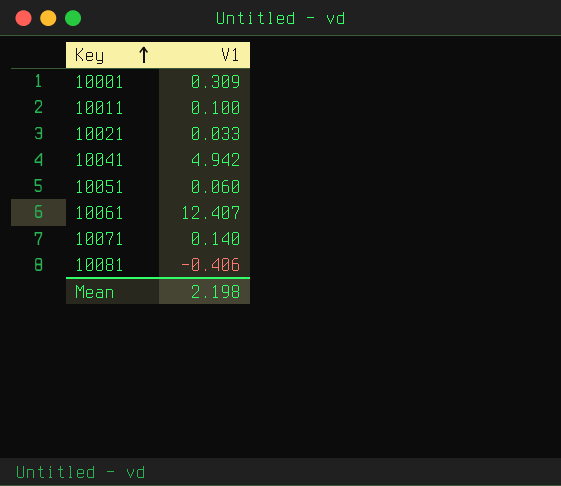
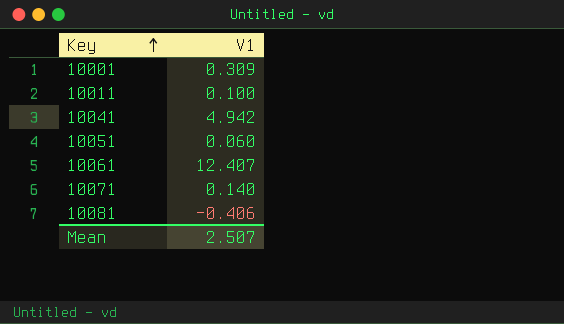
row 10021: 0.033 -> none
Mean | V1: 2.198 -> 2.507

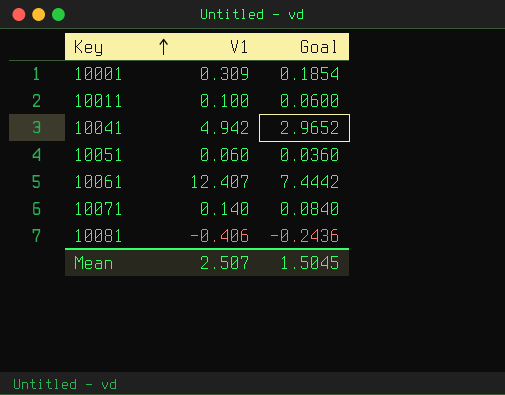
column Goal | formula: none -> [V1] * 0.6

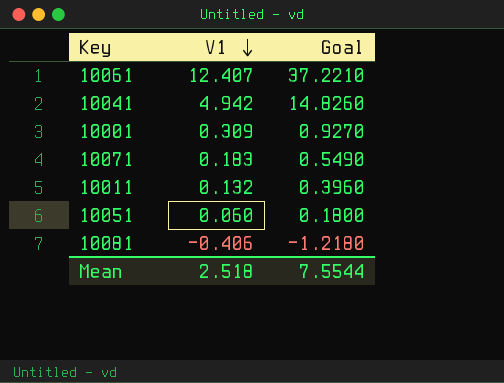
row order: Key ascending -> V1 descending
column Goal | formula: [V1] * 0.6 -> [V1] * 3
10071 | V1: 0.140 -> 0.183
10011 | V1: 0.100 -> 0.132
Mean | V1: 2.507 -> 2.518
Mean | Goal: 1.5045 -> 7.5544

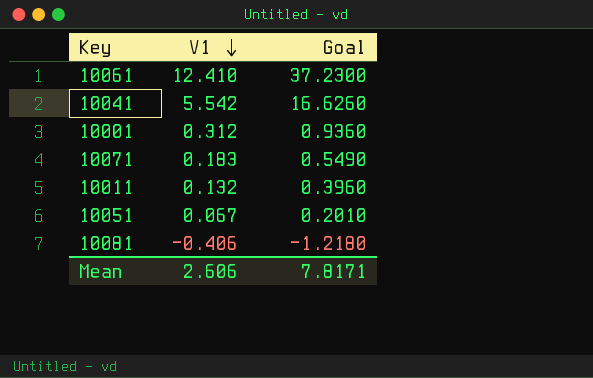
10061 | V1: 12.407 -> 12.410
10061 | Goal: 37.2210 -> 37.2300
10041 | V1: 4.942 -> 5.542
10041 | Goal: 14.8260 -> 16.6260
10001 | V1: 0.309 -> 0.312
10001 | Goal: 0.9270 -> 0.9360
10051 | V1: 0.060 -> 0.067
10051 | Goal: 0.1800 -> 0.2010
Mean | V1: 2.518 -> 2.606
Mean | Goal: 7.5544 -> 7.8171

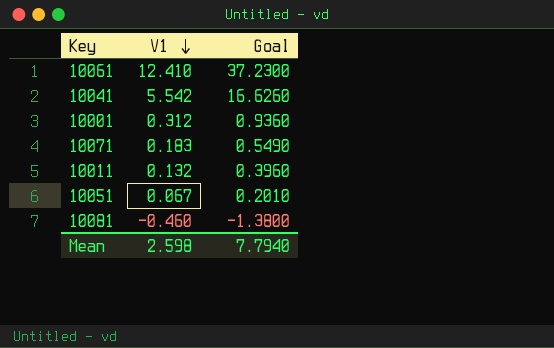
10081 | V1: -0.406 -> -0.460
10081 | Goal: -1.2180 -> -1.3800
Mean | V1: 2.606 -> 2.598
Mean | Goal: 7.8171 -> 7.7940

